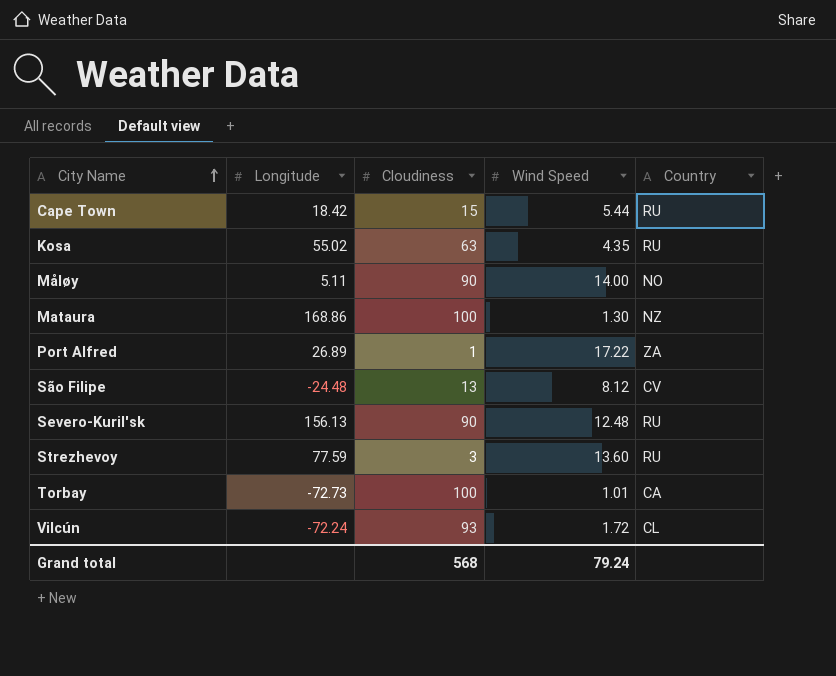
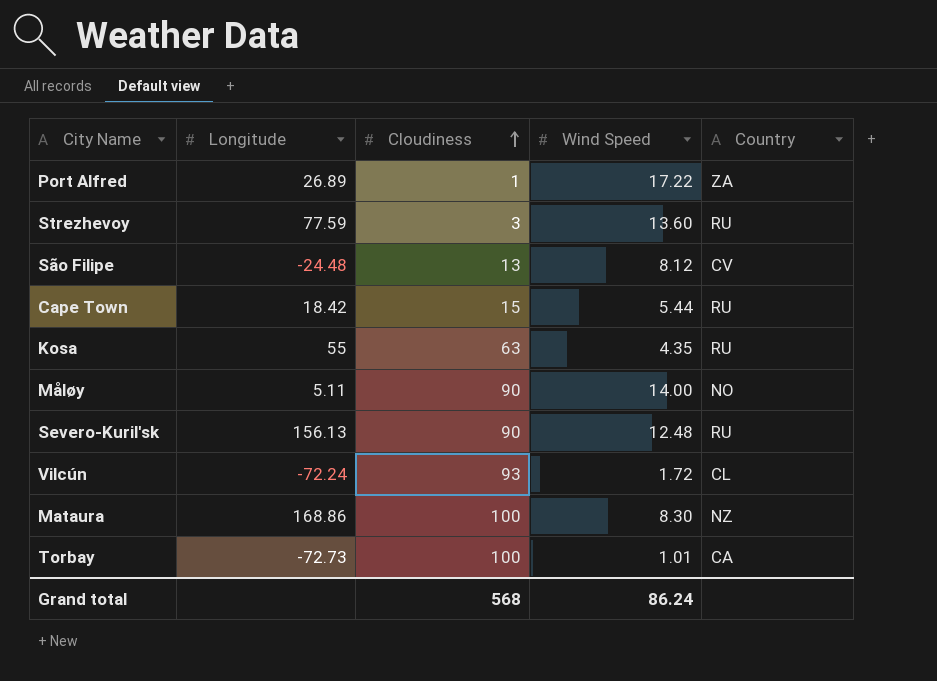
row order: City Name ascending -> Cloudiness ascending
Kosa | Longitude: 55.02 -> 55
Mataura | Wind Speed: 1.30 -> 8.30
Grand total | Wind Speed: 79.24 -> 86.24

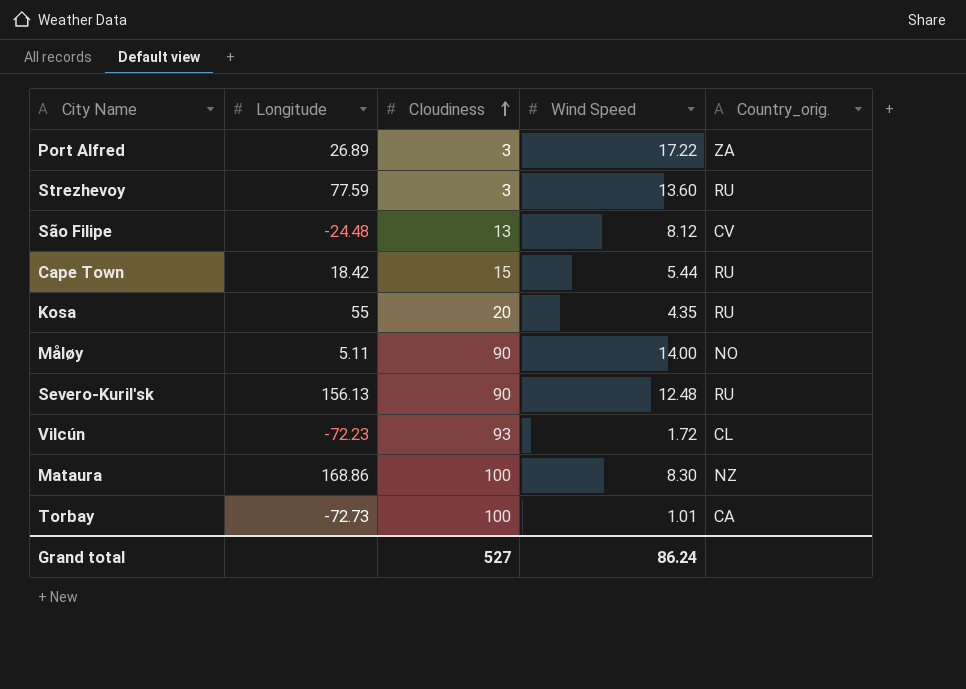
column name: Country -> Country_orig.
Port Alfred | Cloudiness: 1 -> 3
Kosa | Cloudiness: 63 -> 20
Vilcún | Longitude: -72.24 -> -72.23
Grand total | Cloudiness: 568 -> 527

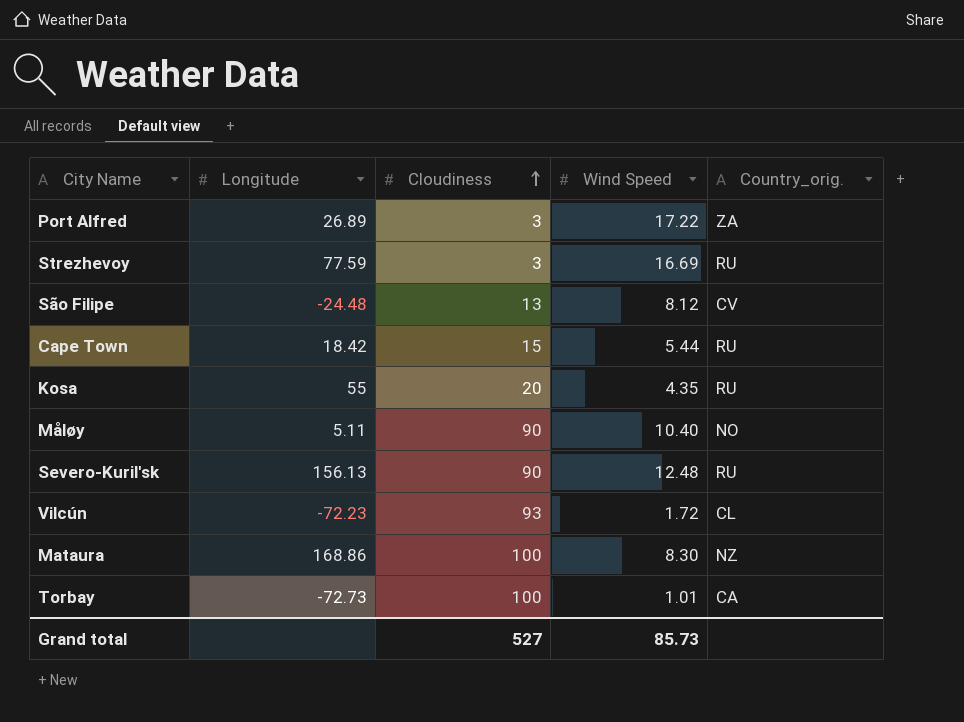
Strezhevoy | Wind Speed: 13.60 -> 16.69
Måløy | Wind Speed: 14.00 -> 10.40
Grand total | Wind Speed: 86.24 -> 85.73

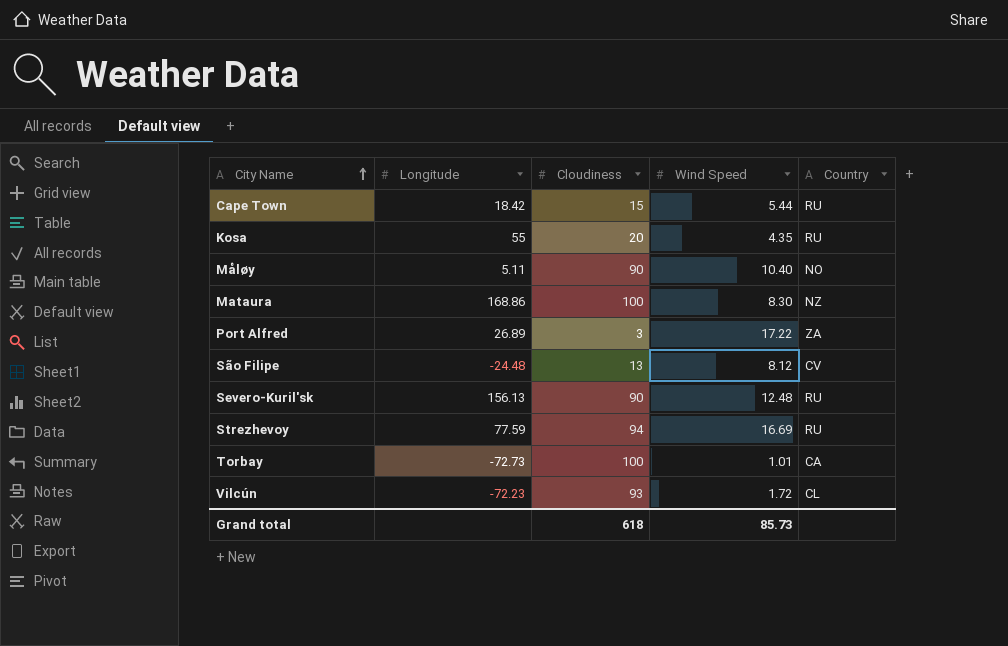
row order: Cloudiness ascending -> City Name ascending
column name: Country_orig. -> Country
Strezhevoy | Cloudiness: 3 -> 94
Grand total | Cloudiness: 527 -> 618

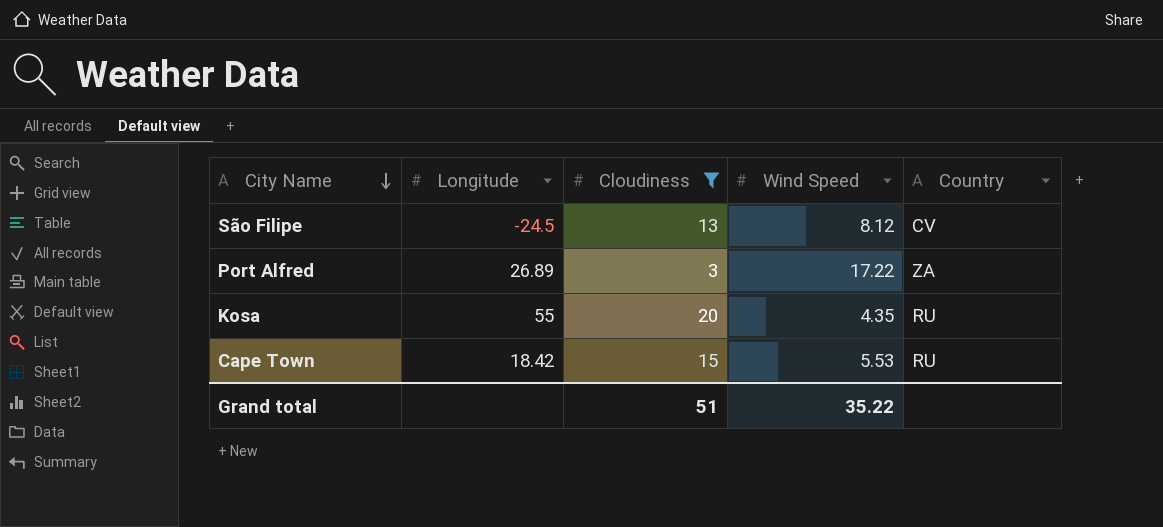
filter: none -> Cloudiness <= 20
row order: City Name ascending -> City Name descending
São Filipe | Longitude: -24.48 -> -24.5
Cape Town | Wind Speed: 5.44 -> 5.53
Grand total | Cloudiness: 618 -> 51
Grand total | Wind Speed: 85.73 -> 35.22

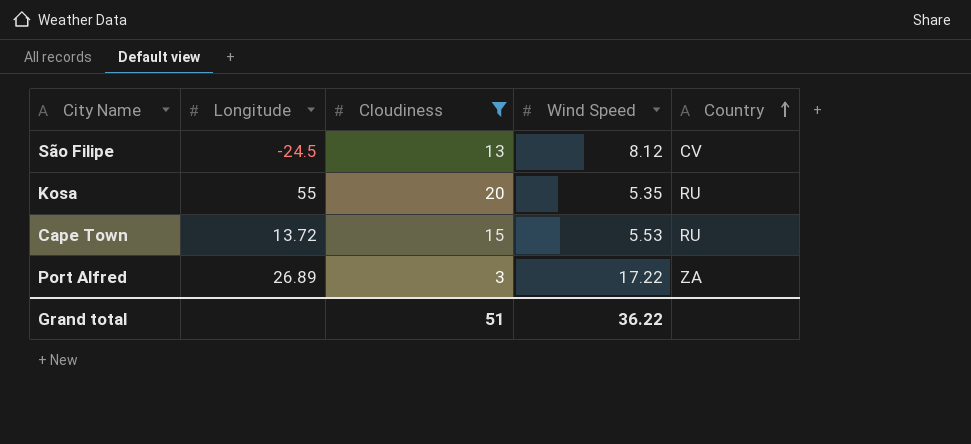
row order: City Name descending -> Country ascending
Kosa | Wind Speed: 4.35 -> 5.35
Cape Town | Longitude: 18.42 -> 13.72
Grand total | Wind Speed: 35.22 -> 36.22

